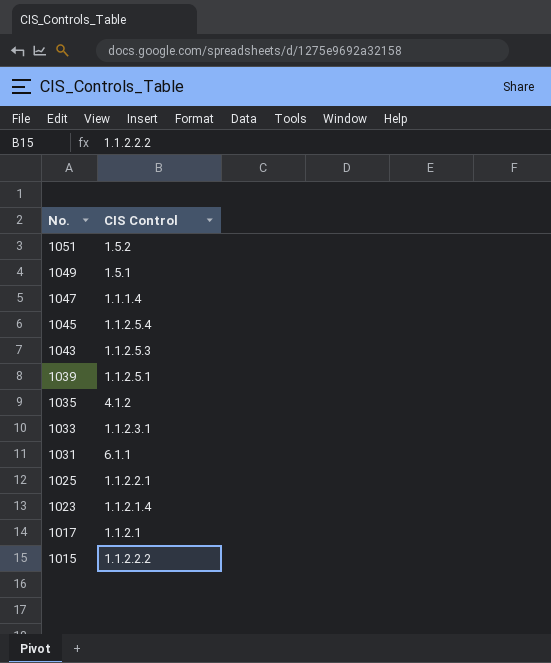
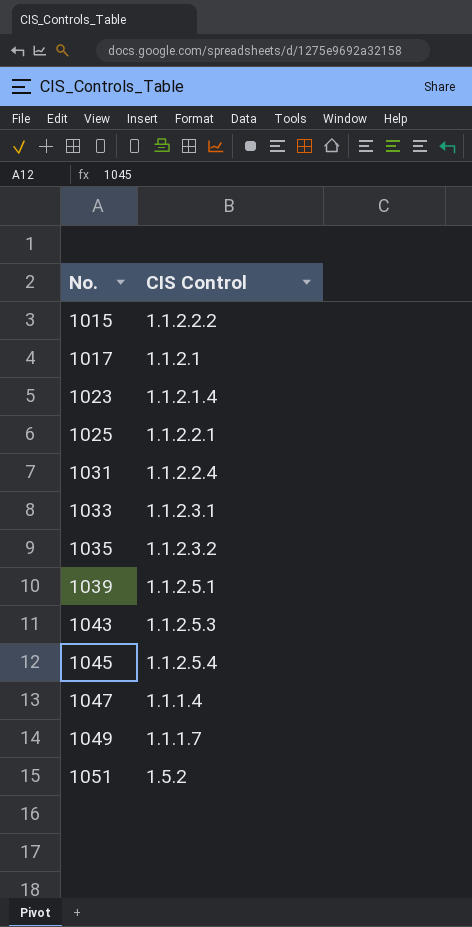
row order: No. descending -> No. ascending
1031 | CIS Control: 6.1.1 -> 1.1.2.2.4
1035 | CIS Control: 4.1.2 -> 1.1.2.3.2
1049 | CIS Control: 1.5.1 -> 1.1.1.7

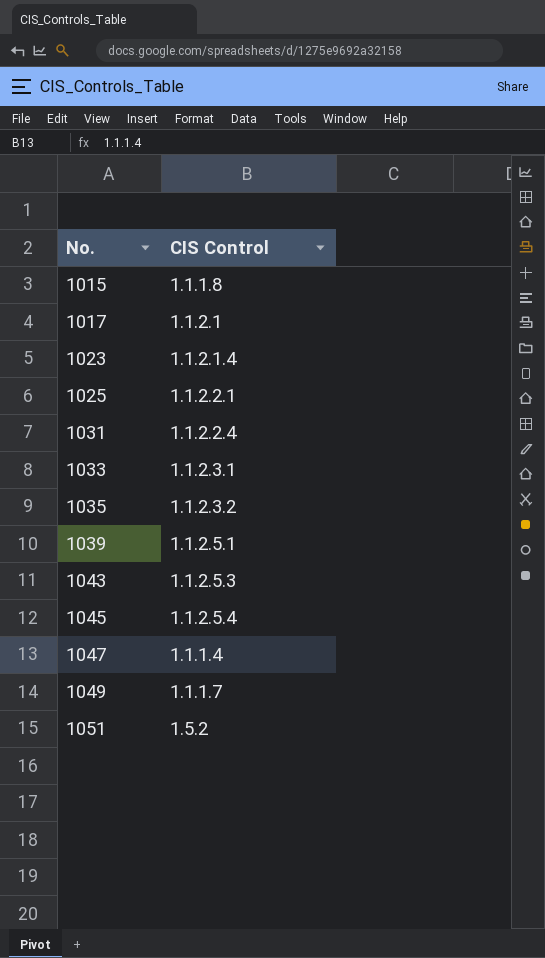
1015 | CIS Control: 1.1.2.2.2 -> 1.1.1.8

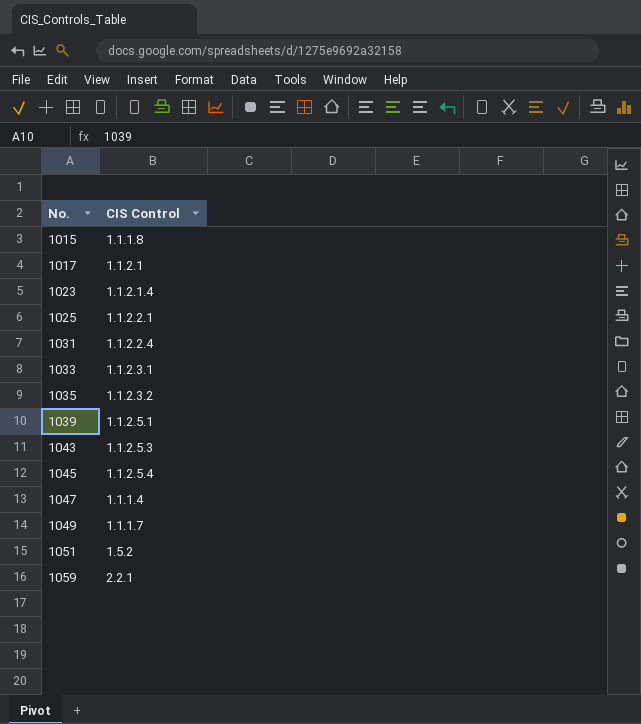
row 1059: none -> 2.2.1

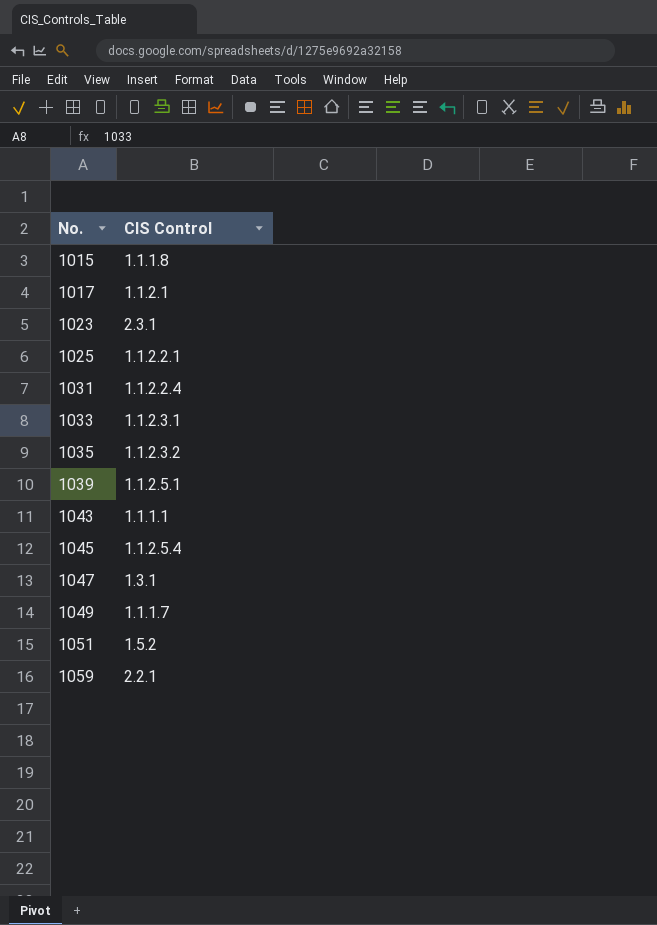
1023 | CIS Control: 1.1.2.1.4 -> 2.3.1
1043 | CIS Control: 1.1.2.5.3 -> 1.1.1.1
1047 | CIS Control: 1.1.1.4 -> 1.3.1

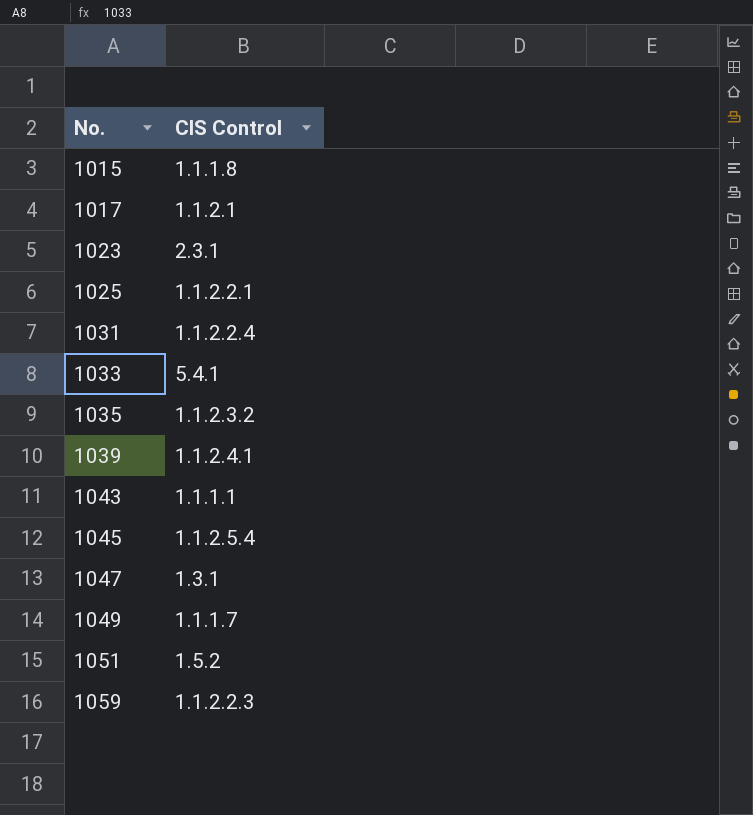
1033 | CIS Control: 1.1.2.3.1 -> 5.4.1
1039 | CIS Control: 1.1.2.5.1 -> 1.1.2.4.1
1059 | CIS Control: 2.2.1 -> 1.1.2.2.3

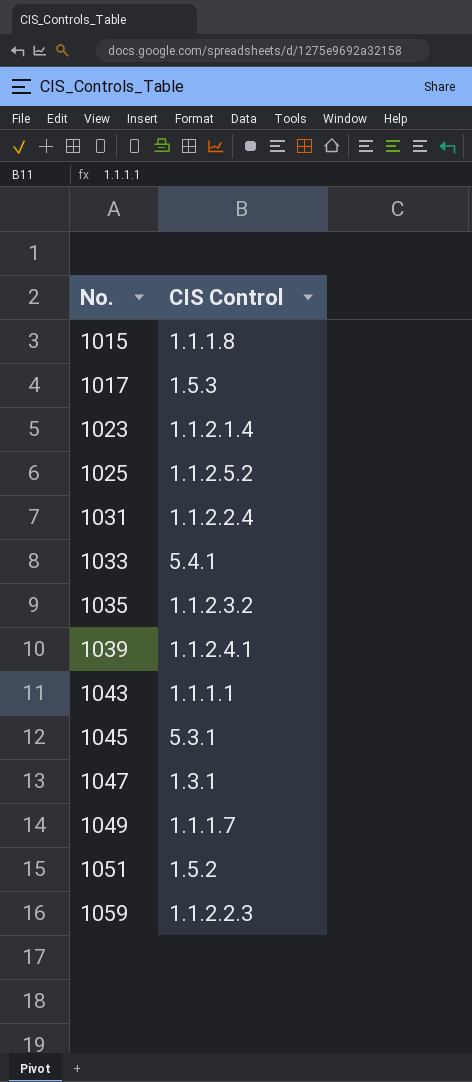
1017 | CIS Control: 1.1.2.1 -> 1.5.3
1023 | CIS Control: 2.3.1 -> 1.1.2.1.4
1025 | CIS Control: 1.1.2.2.1 -> 1.1.2.5.2
1045 | CIS Control: 1.1.2.5.4 -> 5.3.1

